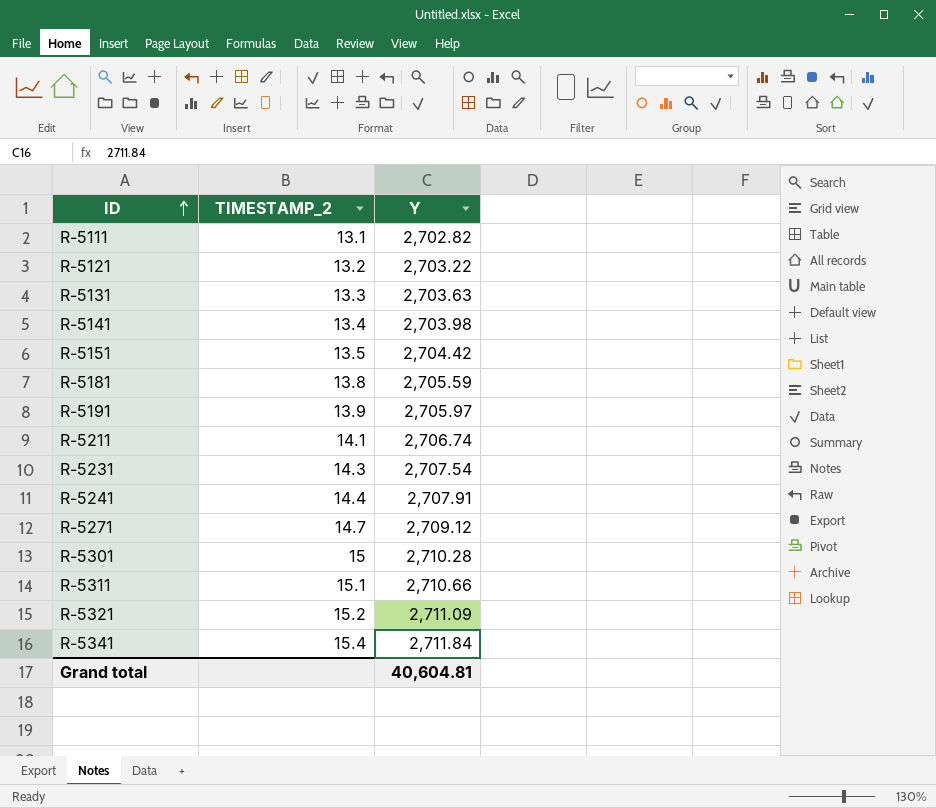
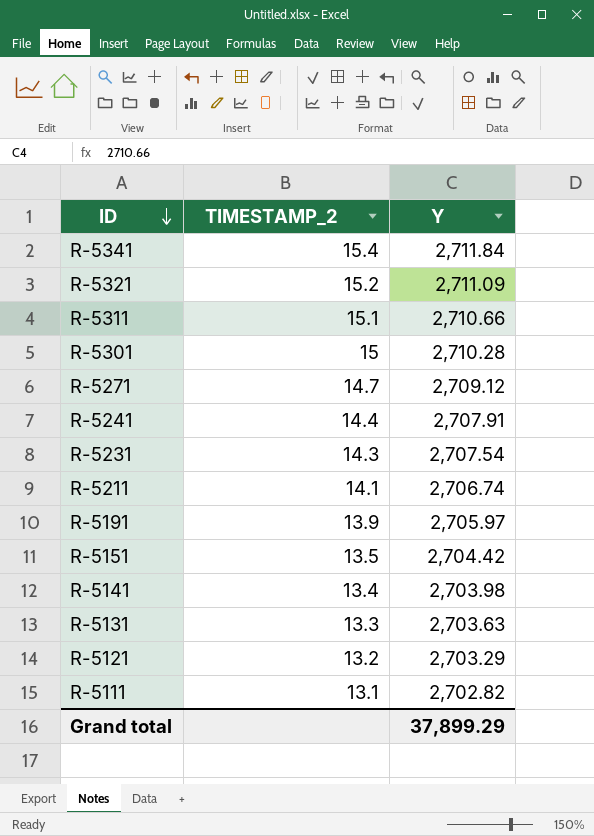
row order: ID ascending -> ID descending
row R-5181: 13.8 | 2,705.59 -> none
R-5121 | Y: 2,703.22 -> 2,703.29
Grand total | Y: 40,604.81 -> 37,899.29

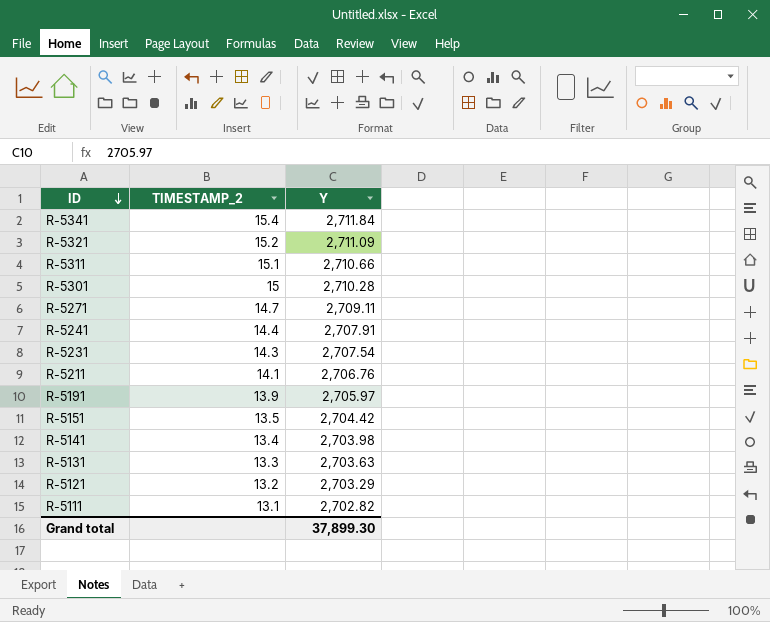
R-5271 | Y: 2,709.12 -> 2,709.11
R-5211 | Y: 2,706.74 -> 2,706.76
Grand total | Y: 37,899.29 -> 37,899.30

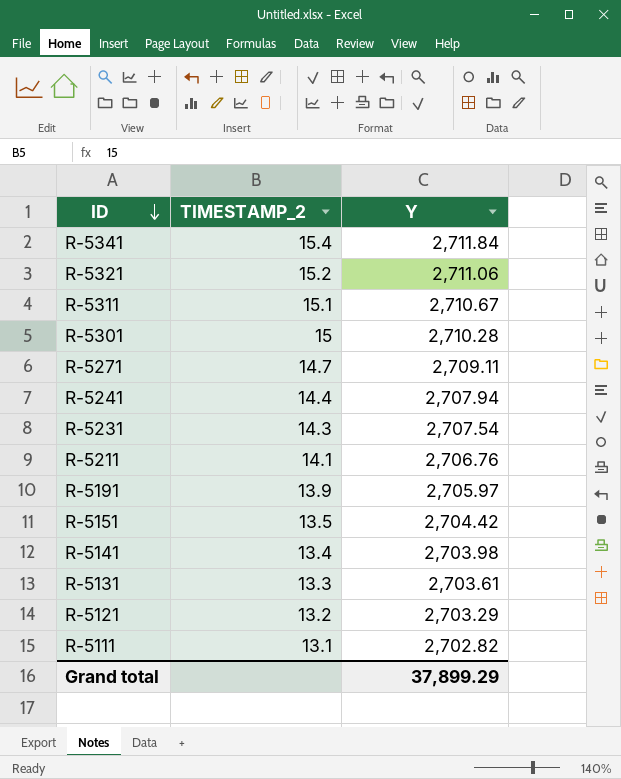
R-5321 | Y: 2,711.09 -> 2,711.06
R-5311 | Y: 2,710.66 -> 2,710.67
R-5241 | Y: 2,707.91 -> 2,707.94
R-5131 | Y: 2,703.63 -> 2,703.61
Grand total | Y: 37,899.30 -> 37,899.29

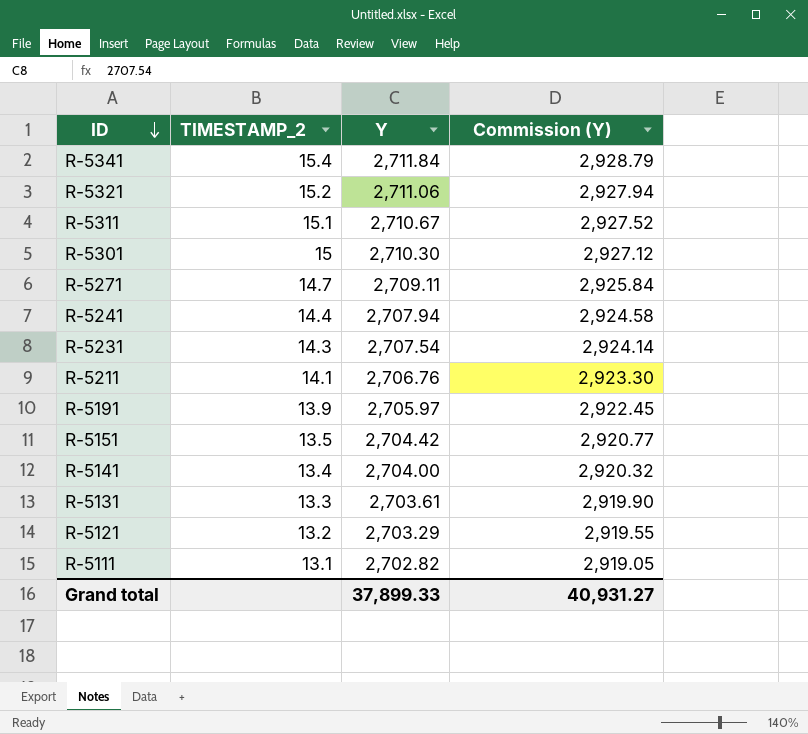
column Commission (Y) | formula: none -> [Y] * 1.08
R-5301 | Y: 2,710.28 -> 2,710.30
R-5141 | Y: 2,703.98 -> 2,704.00
Grand total | Y: 37,899.29 -> 37,899.33

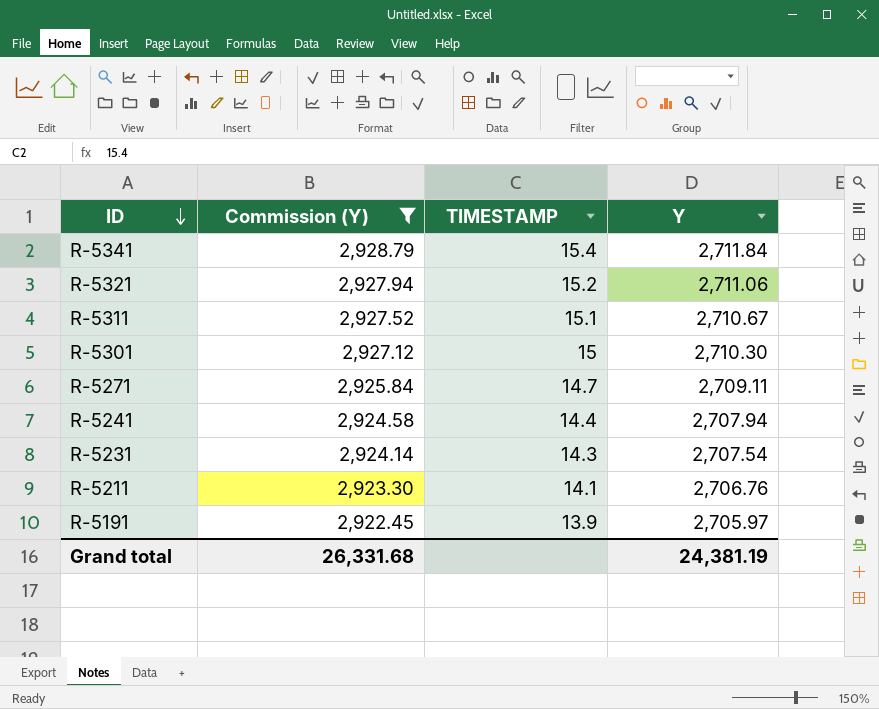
filter: none -> Commission (Y) >= 2,922.45
column Commission (Y) | position: 4 -> 2
column name: TIMESTAMP_2 -> TIMESTAMP
Grand total | Commission (Y): 40,931.27 -> 26,331.68
Grand total | Y: 37,899.33 -> 24,381.19

